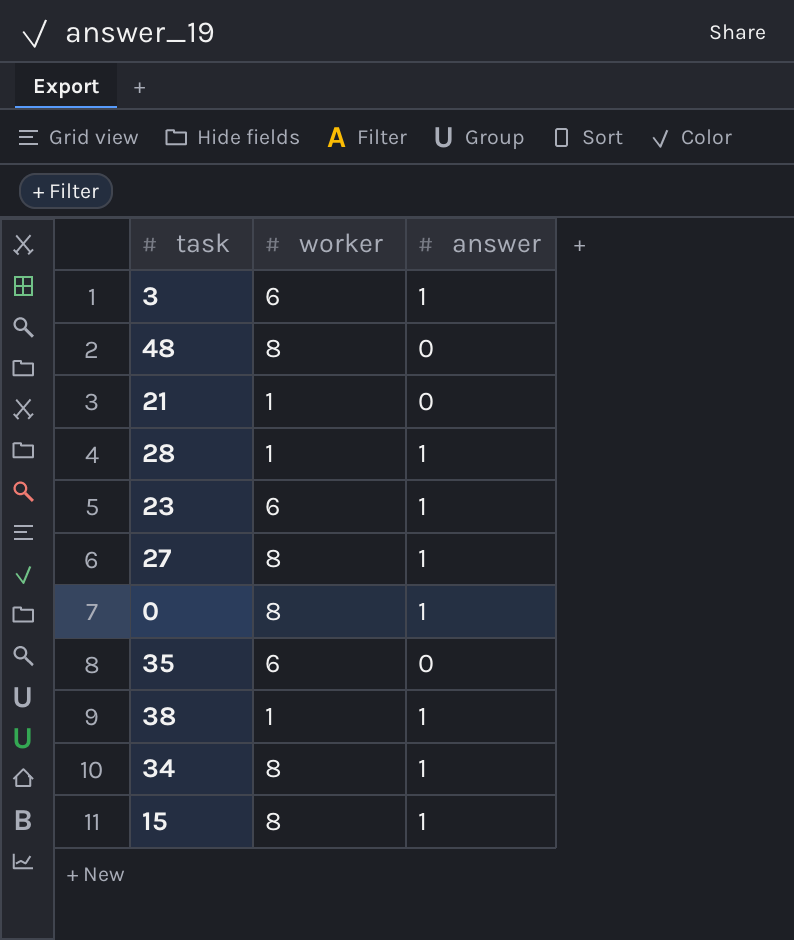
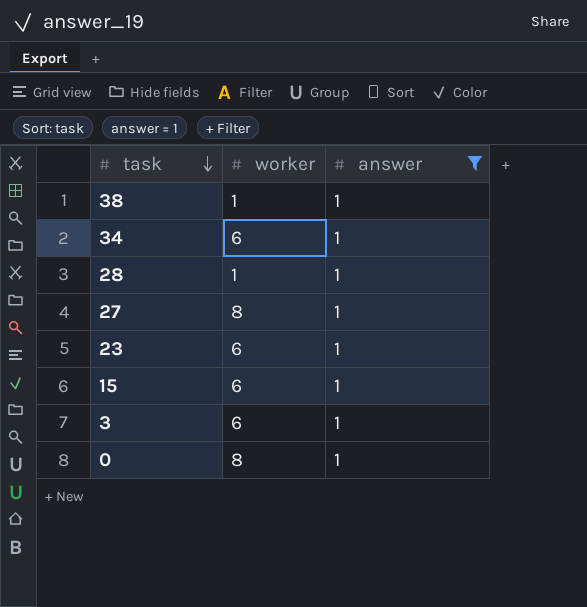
filter: none -> answer = 1
row order: none -> task descending
34 | worker: 8 -> 6
15 | worker: 8 -> 6

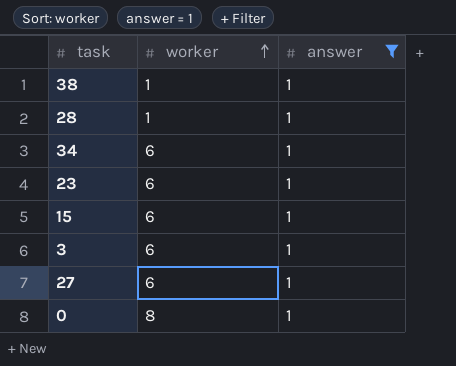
row order: task descending -> worker ascending
27 | worker: 8 -> 6

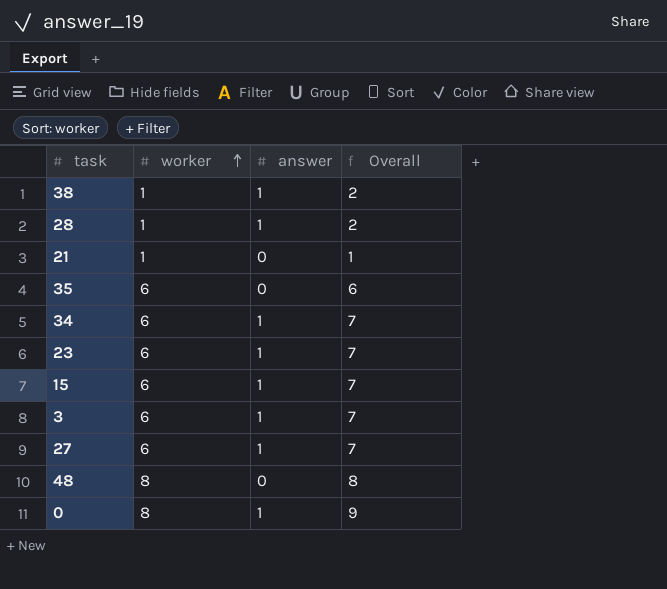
filter: answer = 1 -> none
column Overall | formula: none -> [worker] + [answer]

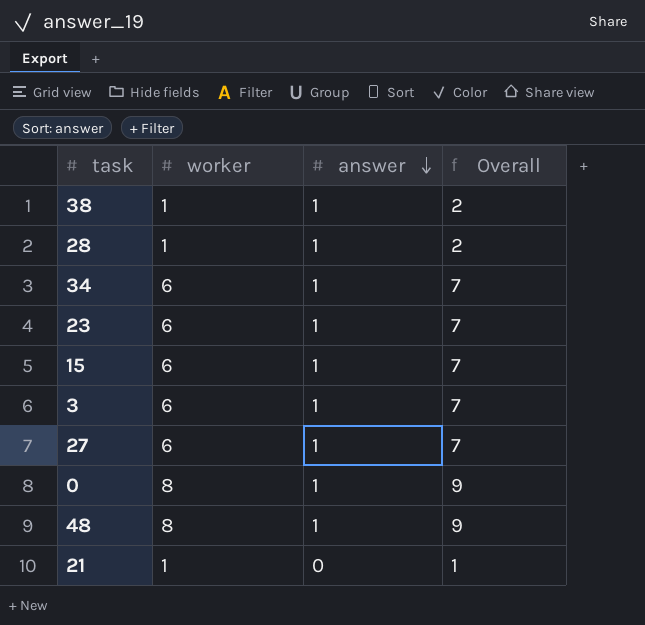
row order: worker ascending -> answer descending
row 35: 6 | 0 | 6 -> none
48 | answer: 0 -> 1
48 | Overall: 8 -> 9

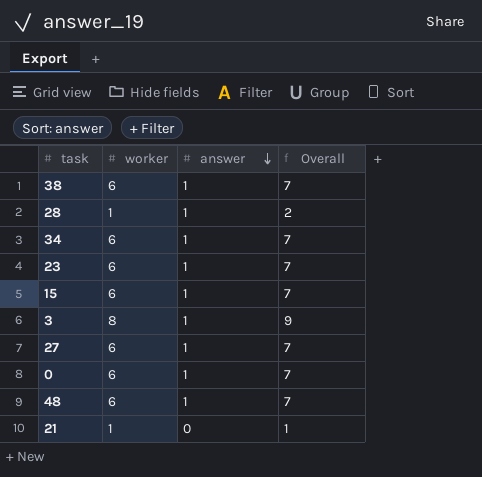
38 | worker: 1 -> 6
38 | Overall: 2 -> 7
3 | worker: 6 -> 8
3 | Overall: 7 -> 9
0 | worker: 8 -> 6
0 | Overall: 9 -> 7
48 | worker: 8 -> 6
48 | Overall: 9 -> 7

